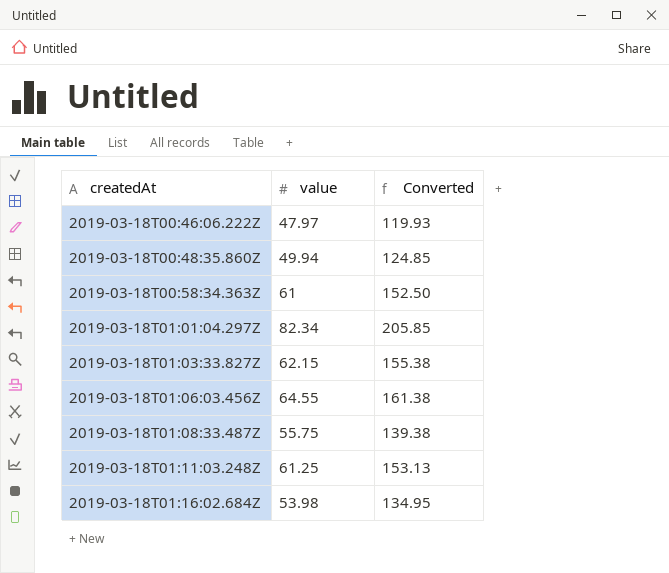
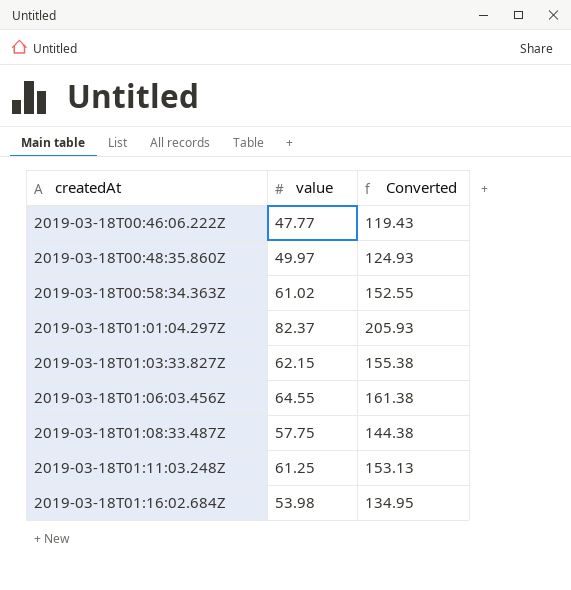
2019-03-18T00:46:06.222Z | value: 47.97 -> 47.77
2019-03-18T00:46:06.222Z | Converted: 119.93 -> 119.43
2019-03-18T00:48:35.860Z | value: 49.94 -> 49.97
2019-03-18T00:48:35.860Z | Converted: 124.85 -> 124.93
2019-03-18T00:58:34.363Z | value: 61 -> 61.02
2019-03-18T00:58:34.363Z | Converted: 152.50 -> 152.55
2019-03-18T01:01:04.297Z | value: 82.34 -> 82.37
2019-03-18T01:01:04.297Z | Converted: 205.85 -> 205.93
2019-03-18T01:08:33.487Z | value: 55.75 -> 57.75
2019-03-18T01:08:33.487Z | Converted: 139.38 -> 144.38

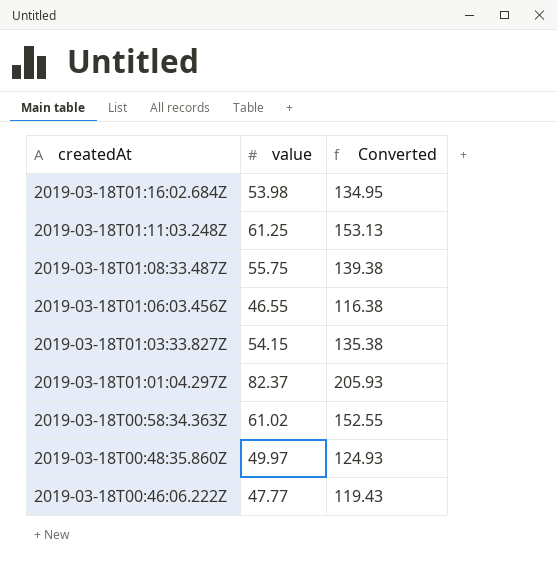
row order: createdAt ascending -> createdAt descending
2019-03-18T01:08:33.487Z | value: 57.75 -> 55.75
2019-03-18T01:08:33.487Z | Converted: 144.38 -> 139.38
2019-03-18T01:06:03.456Z | value: 64.55 -> 46.55
2019-03-18T01:06:03.456Z | Converted: 161.38 -> 116.38
2019-03-18T01:03:33.827Z | value: 62.15 -> 54.15
2019-03-18T01:03:33.827Z | Converted: 155.38 -> 135.38

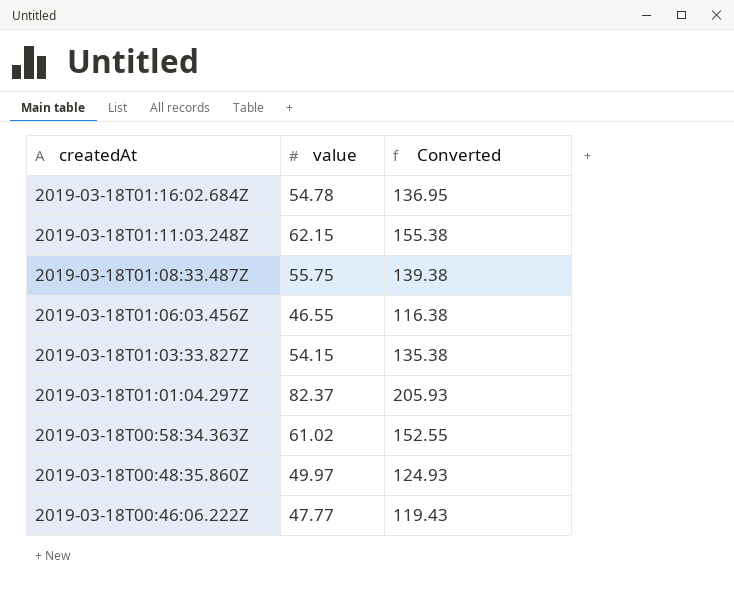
2019-03-18T01:16:02.684Z | value: 53.98 -> 54.78
2019-03-18T01:16:02.684Z | Converted: 134.95 -> 136.95
2019-03-18T01:11:03.248Z | value: 61.25 -> 62.15
2019-03-18T01:11:03.248Z | Converted: 153.13 -> 155.38

